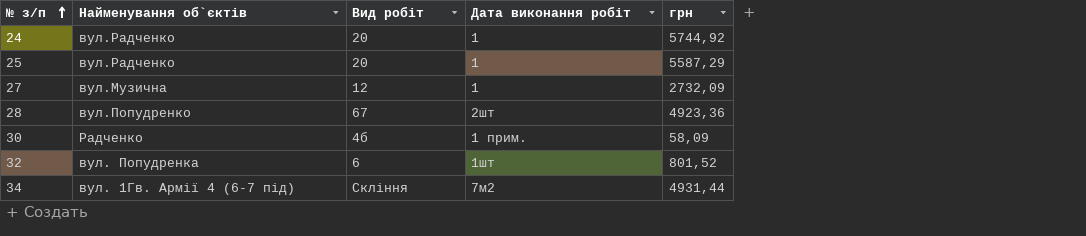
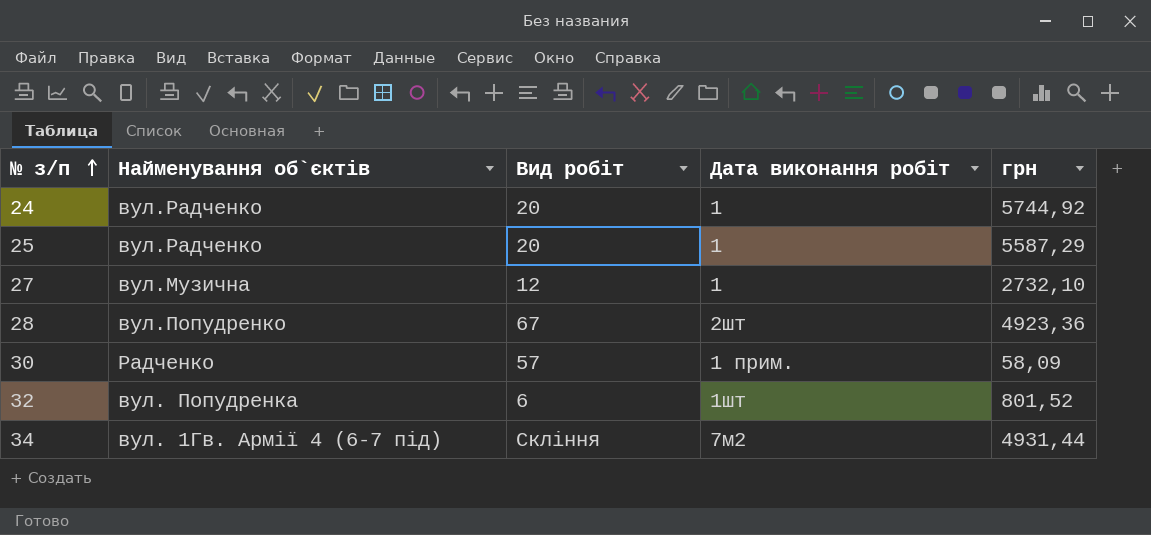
27 | грн: 2732,09 -> 2732,10
30 | Вид робіт: 4б -> 57

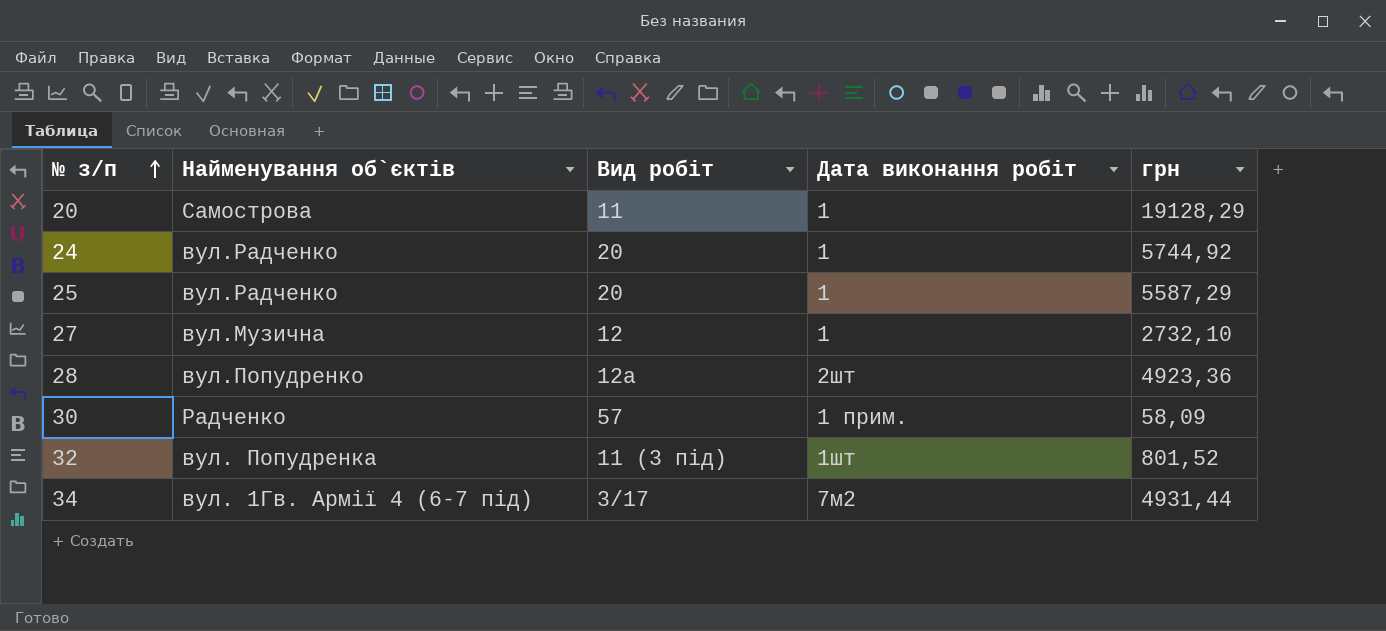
row 20: none -> Самострова | 11 | 1 | 19128,29
28 | Вид робіт: 67 -> 12а
32 | Вид робіт: 6 -> 11 (3 під)
34 | Вид робіт: Скління -> 3/17

